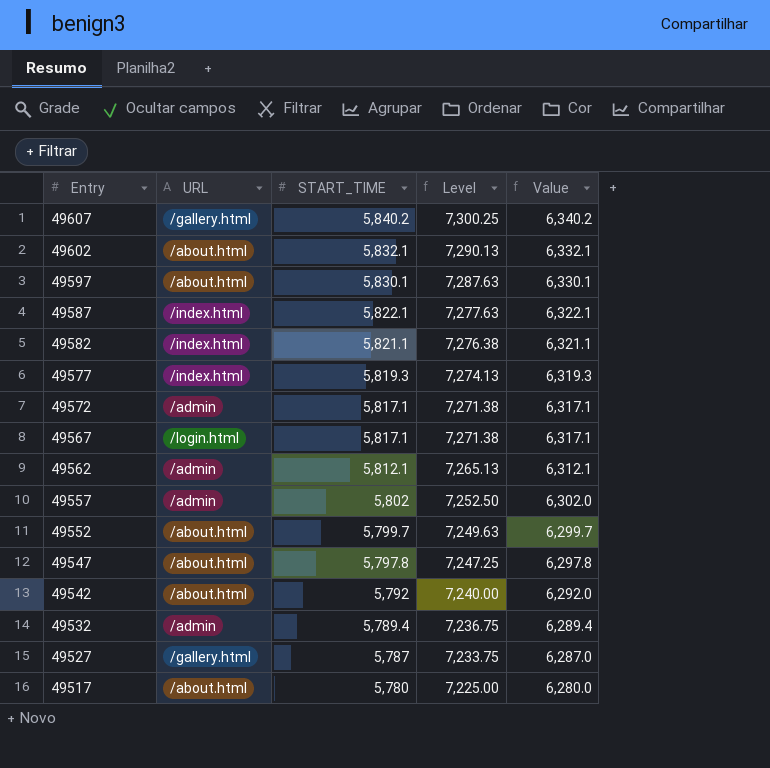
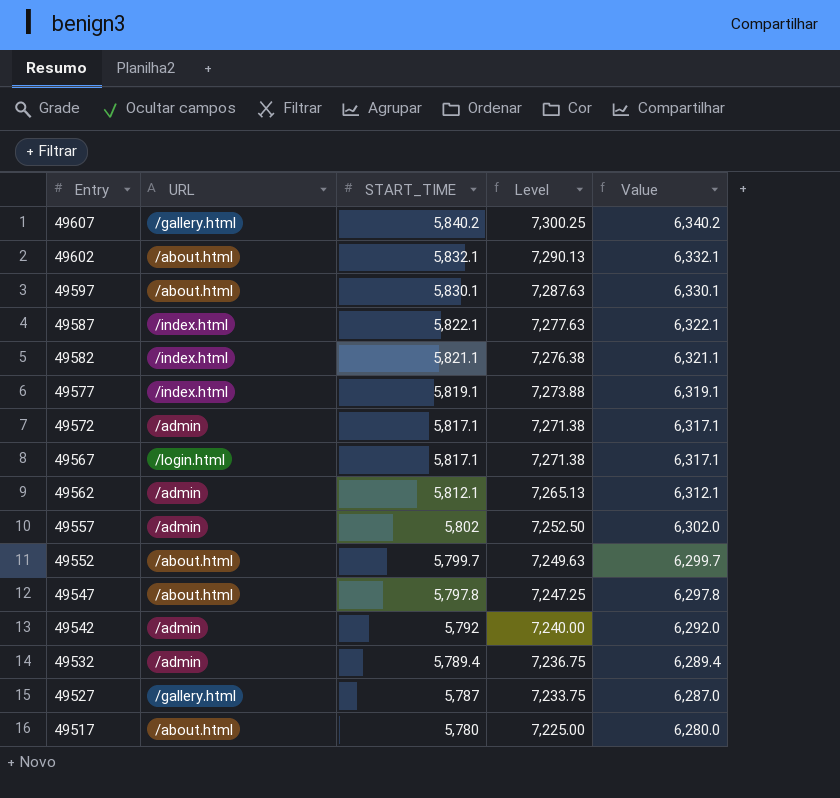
49577 | START_TIME: 5,819.3 -> 5,819.1
49577 | Level: 7,274.13 -> 7,273.88
49577 | Value: 6,319.3 -> 6,319.1
49542 | URL: /about.html -> /admin

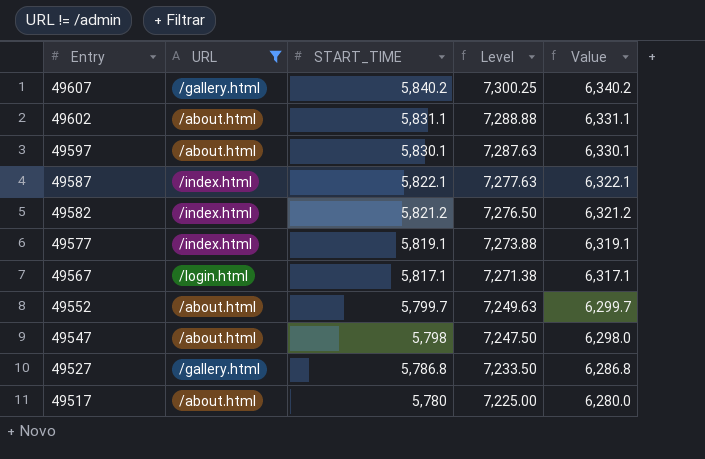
filter: none -> URL != /admin
49602 | START_TIME: 5,832.1 -> 5,831.1
49602 | Level: 7,290.13 -> 7,288.88
49602 | Value: 6,332.1 -> 6,331.1
49582 | START_TIME: 5,821.1 -> 5,821.2
49582 | Level: 7,276.38 -> 7,276.50
49582 | Value: 6,321.1 -> 6,321.2
49547 | START_TIME: 5,797.8 -> 5,798
49547 | Level: 7,247.25 -> 7,247.50
49547 | Value: 6,297.8 -> 6,298.0
49527 | START_TIME: 5,787 -> 5,786.8
49527 | Level: 7,233.75 -> 7,233.50
49527 | Value: 6,287.0 -> 6,286.8

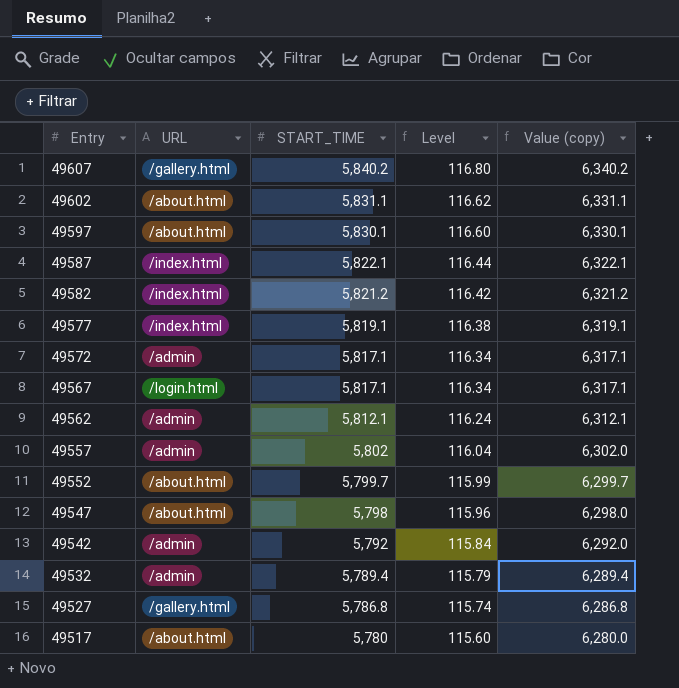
filter: URL != /admin -> none
column Level | formula: [START_TIME] * 1.25 -> [START_TIME] * 0.02
column name: Value -> Value (copy)

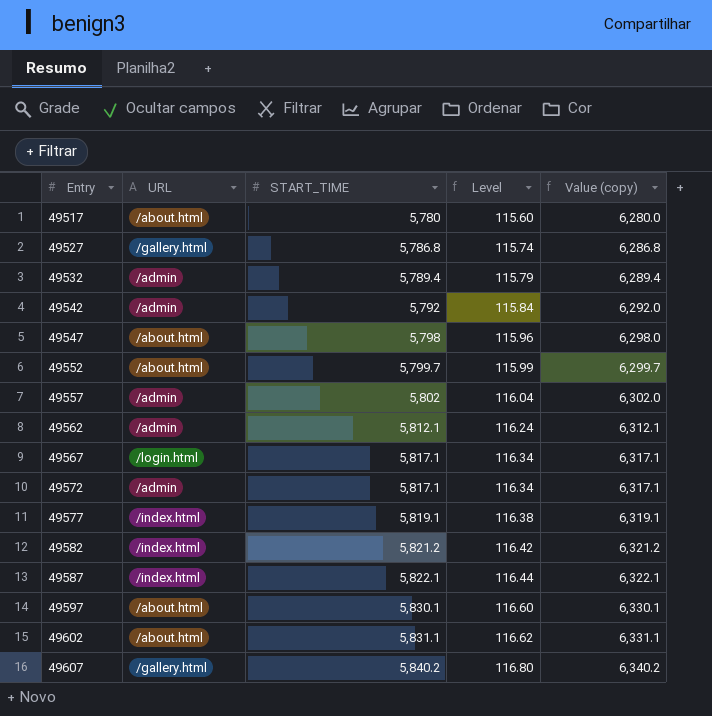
row order: Entry descending -> Entry ascending

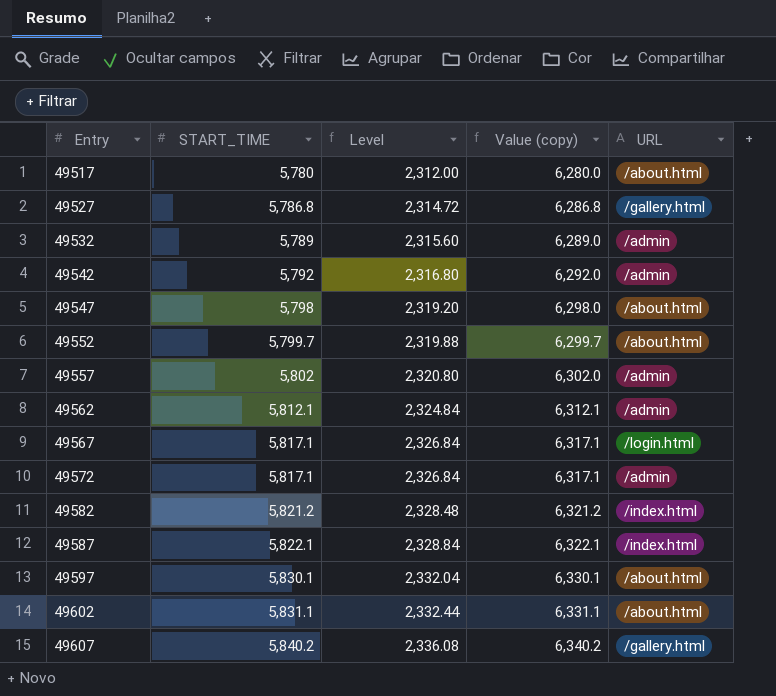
column Level | formula: [START_TIME] * 0.02 -> [START_TIME] * 0.4
column URL | position: 2 -> 5
row 49577: /index.html | 5,819.1 | 116.38 | 6,319.1 -> none
49532 | START_TIME: 5,789.4 -> 5,789
49532 | Value (copy): 6,289.4 -> 6,289.0

